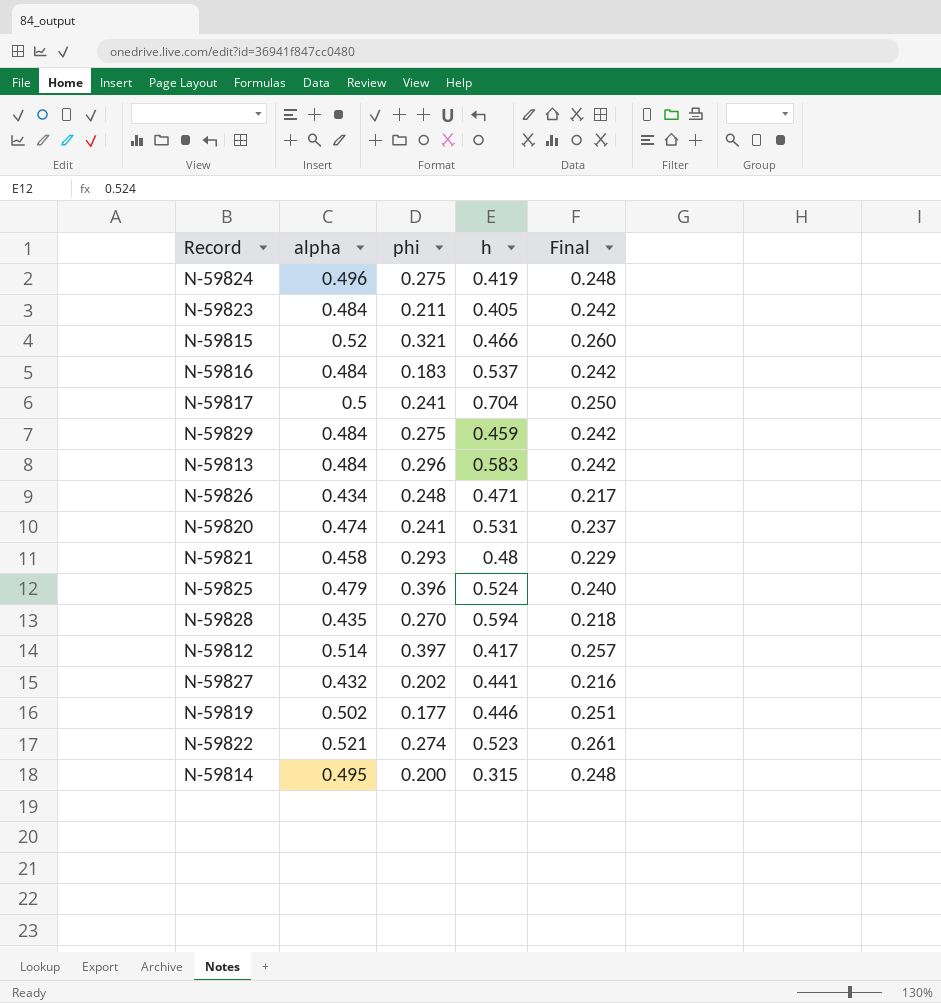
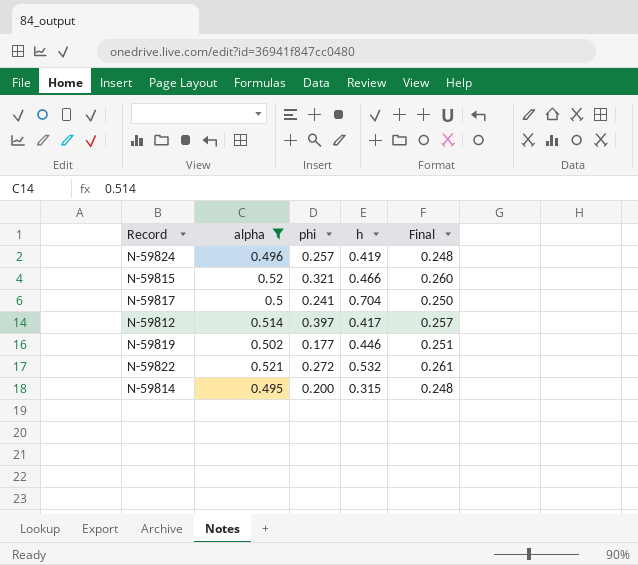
filter: none -> alpha >= 0.495
N-59824 | phi: 0.275 -> 0.257
N-59822 | phi: 0.274 -> 0.272
N-59822 | h: 0.523 -> 0.532

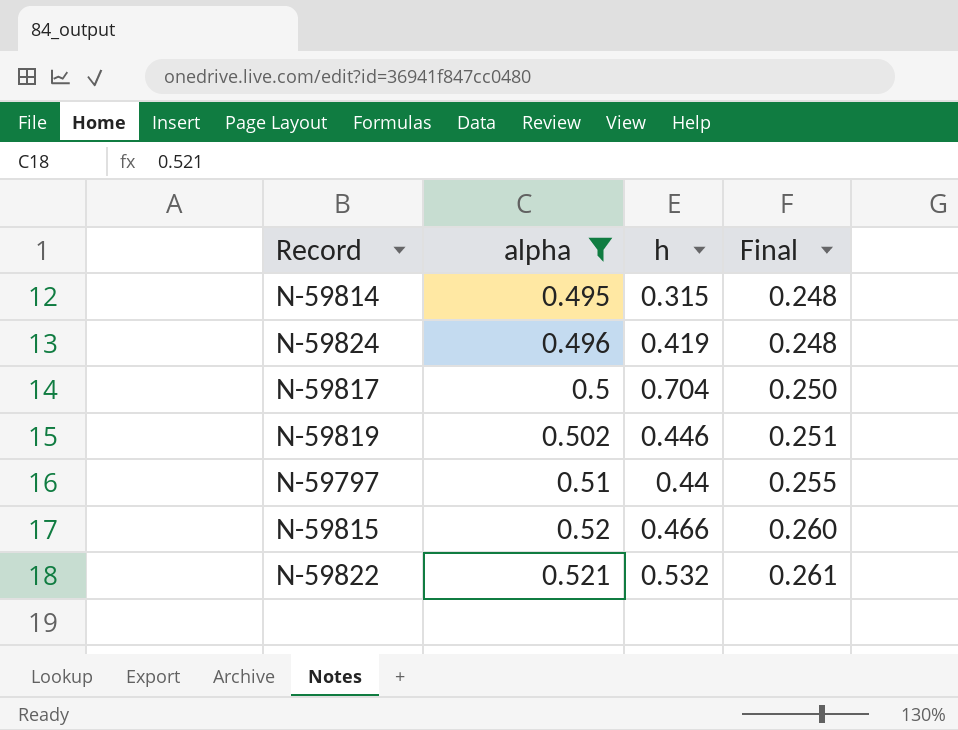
row order: none -> alpha ascending
column phi | position: 3 -> none
row N-59812: 0.514 | 0.397 | 0.417 | 0.257 -> none
row N-59797: none -> 0.51 | 0.44 | 0.255

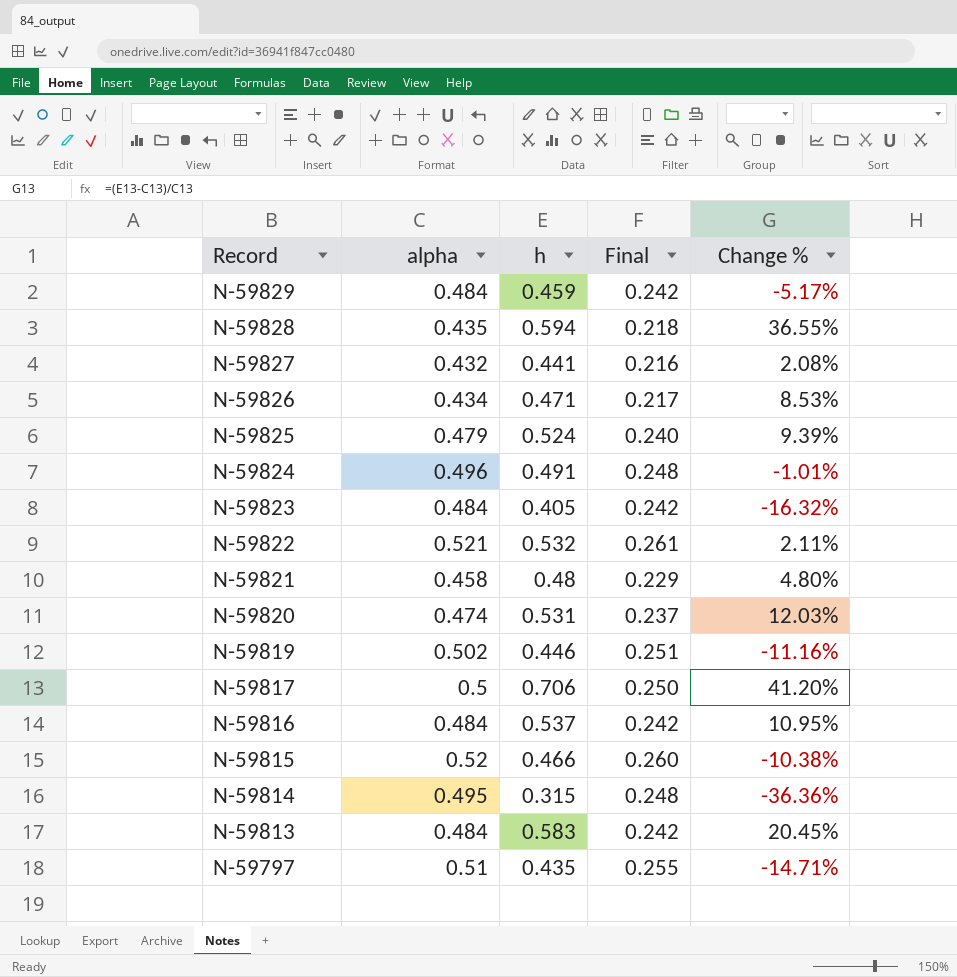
filter: alpha >= 0.495 -> none
row order: alpha ascending -> Record descending
column Change % | formula: none -> ([h] - [alpha]) / [alpha]
N-59824 | h: 0.419 -> 0.491
N-59817 | h: 0.704 -> 0.706
N-59797 | h: 0.44 -> 0.435

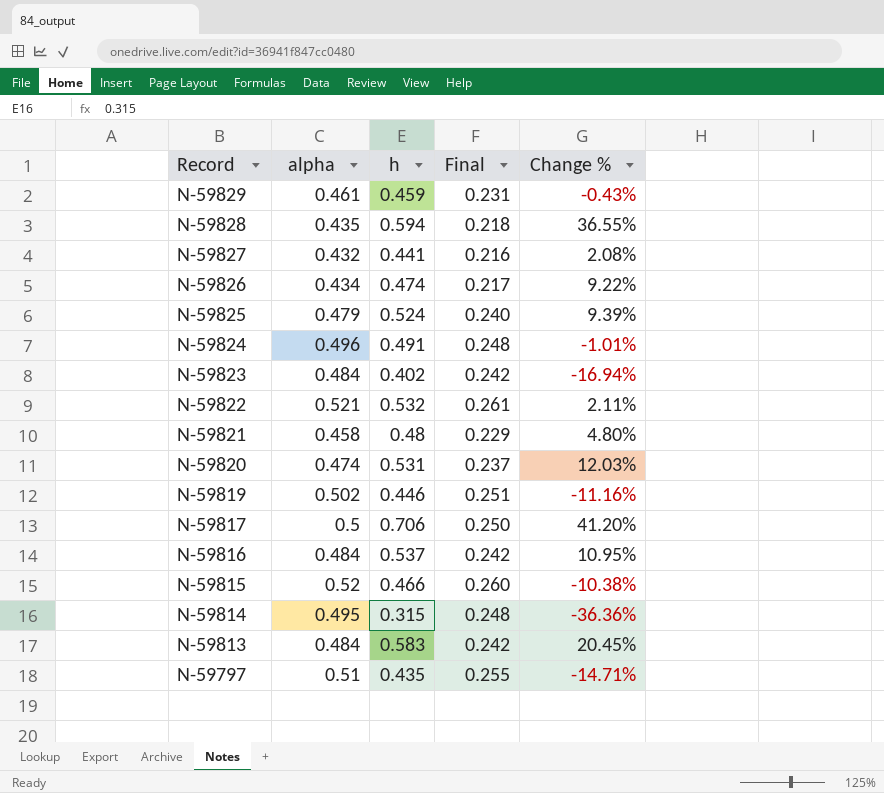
N-59829 | alpha: 0.484 -> 0.461
N-59829 | Final: 0.242 -> 0.231
N-59829 | Change %: -5.17% -> -0.43%
N-59826 | h: 0.471 -> 0.474
N-59826 | Change %: 8.53% -> 9.22%
N-59823 | h: 0.405 -> 0.402
N-59823 | Change %: -16.32% -> -16.94%

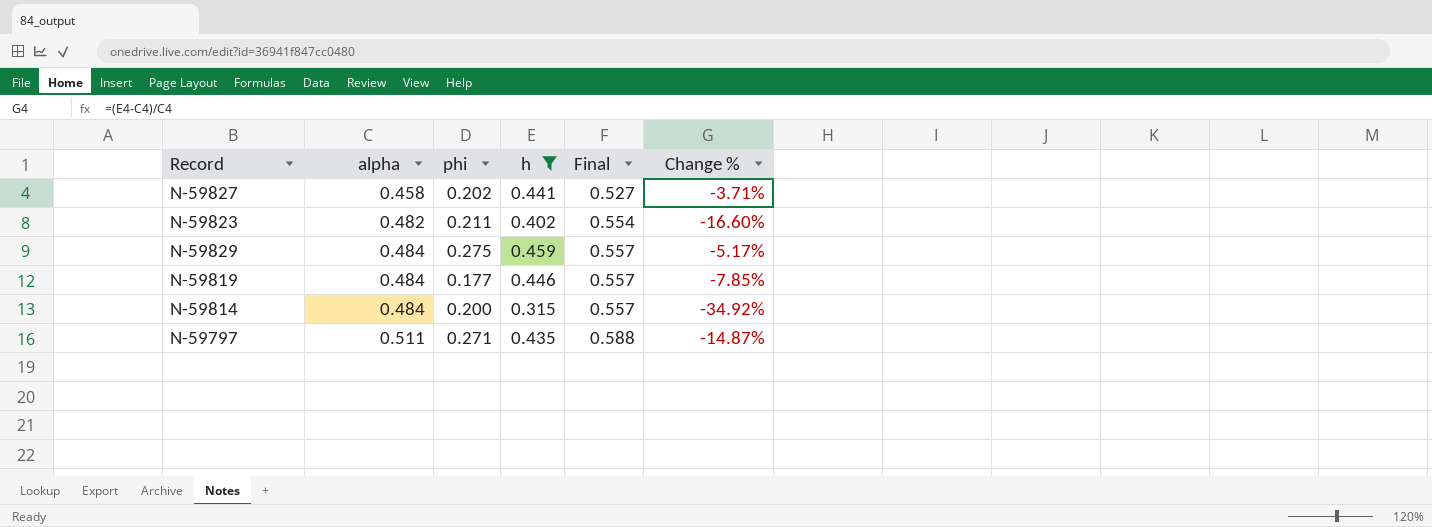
filter: none -> h <= 0.459
row order: Record descending -> alpha ascending
column phi | position: none -> 3
column Final | formula: [alpha] * 0.5 -> [alpha] * 1.15
N-59827 | alpha: 0.432 -> 0.458
N-59827 | Change %: 2.08% -> -3.71%
N-59823 | alpha: 0.484 -> 0.482
N-59823 | Change %: -16.94% -> -16.60%
N-59829 | alpha: 0.461 -> 0.484
N-59829 | Change %: -0.43% -> -5.17%
N-59819 | alpha: 0.502 -> 0.484
N-59819 | Change %: -11.16% -> -7.85%
N-59814 | alpha: 0.495 -> 0.484
N-59814 | Change %: -36.36% -> -34.92%
N-59797 | alpha: 0.51 -> 0.511
N-59797 | Change %: -14.71% -> -14.87%

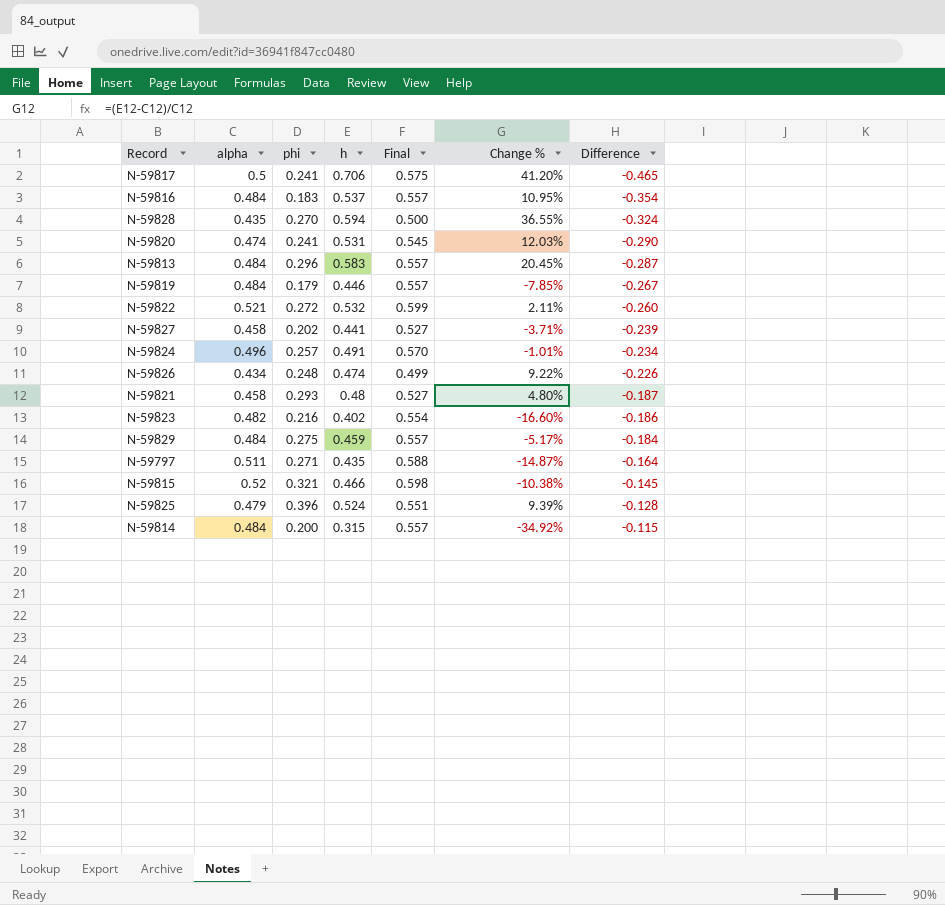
filter: h <= 0.459 -> none
row order: alpha ascending -> Difference ascending
column Difference | formula: none -> [phi] - [h]
N-59819 | phi: 0.177 -> 0.179
N-59823 | phi: 0.211 -> 0.216

